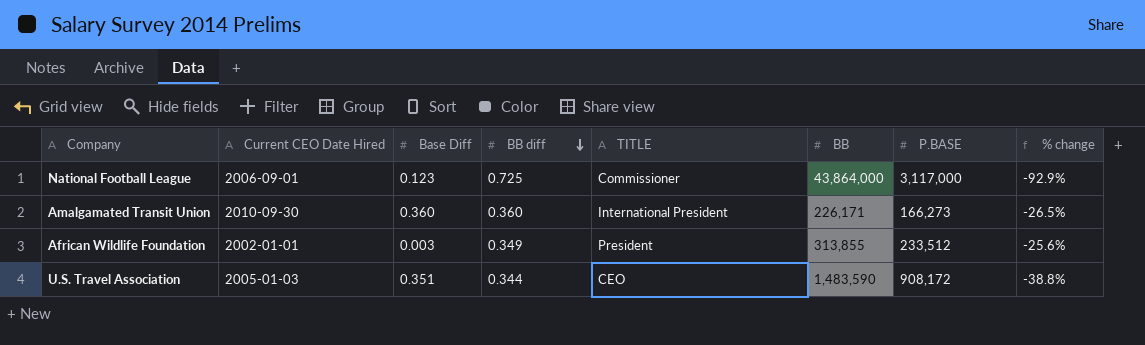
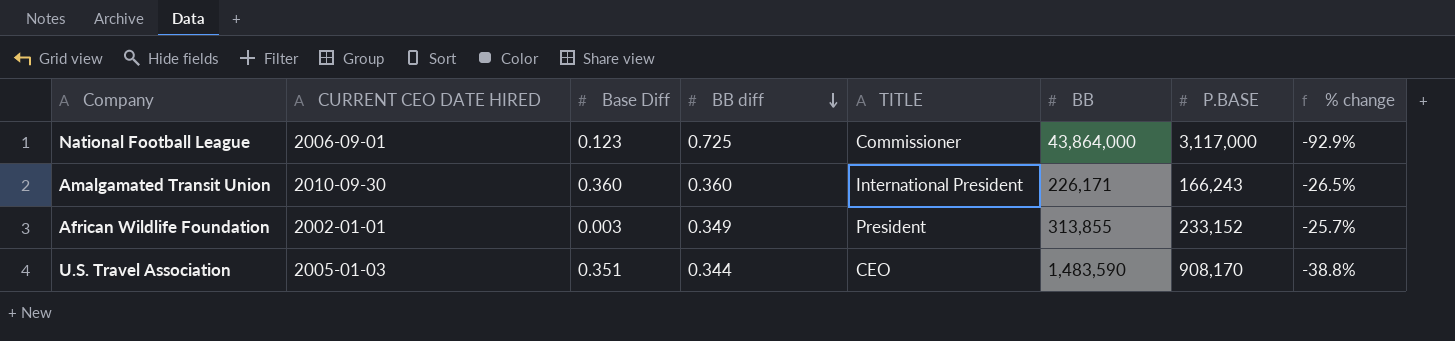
column name: Current CEO Date Hired -> CURRENT CEO DATE HIRED
Amalgamated Transit Union | P.BASE: 166,273 -> 166,243
African Wildlife Foundation | P.BASE: 233,512 -> 233,152
African Wildlife Foundation | % change: -25.6% -> -25.7%
U.S. Travel Association | P.BASE: 908,172 -> 908,170

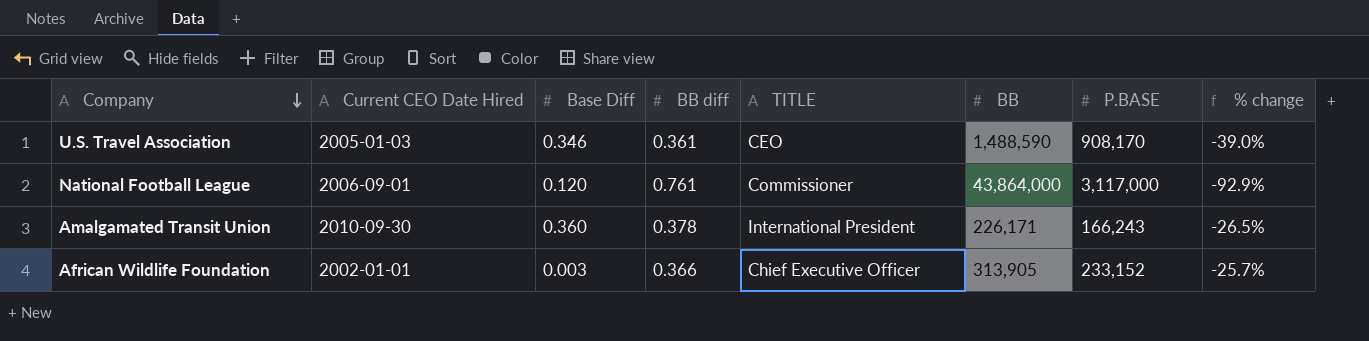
row order: BB diff descending -> Company descending
column name: CURRENT CEO DATE HIRED -> Current CEO Date Hired
U.S. Travel Association | Base Diff: 0.351 -> 0.346
U.S. Travel Association | BB diff: 0.344 -> 0.361
U.S. Travel Association | BB: 1,483,590 -> 1,488,590
U.S. Travel Association | % change: -38.8% -> -39.0%
National Football League | Base Diff: 0.123 -> 0.120
National Football League | BB diff: 0.725 -> 0.761
Amalgamated Transit Union | BB diff: 0.360 -> 0.378
African Wildlife Foundation | BB diff: 0.349 -> 0.366
African Wildlife Foundation | TITLE: President -> Chief Executive Officer
African Wildlife Foundation | BB: 313,855 -> 313,905

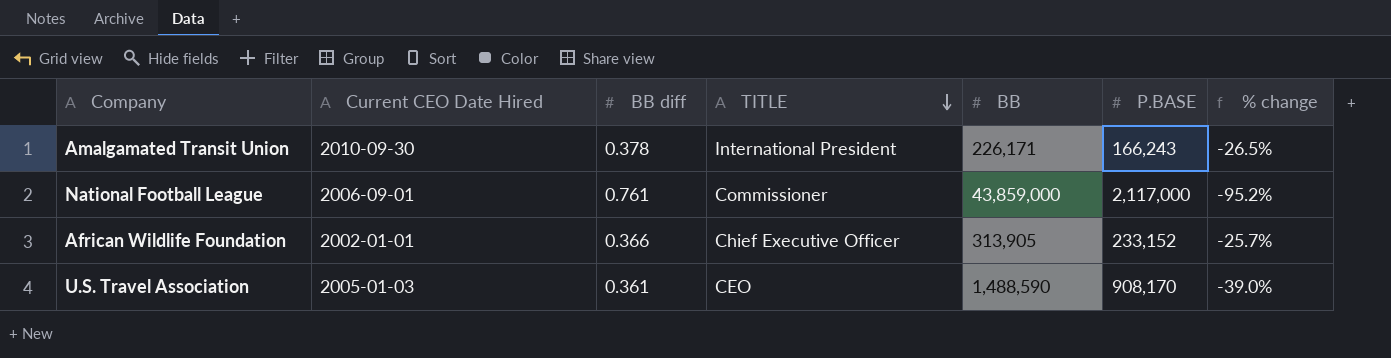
row order: Company descending -> TITLE descending
column Base Diff | position: 3 -> none
National Football League | BB: 43,864,000 -> 43,859,000
National Football League | P.BASE: 3,117,000 -> 2,117,000
National Football League | % change: -92.9% -> -95.2%

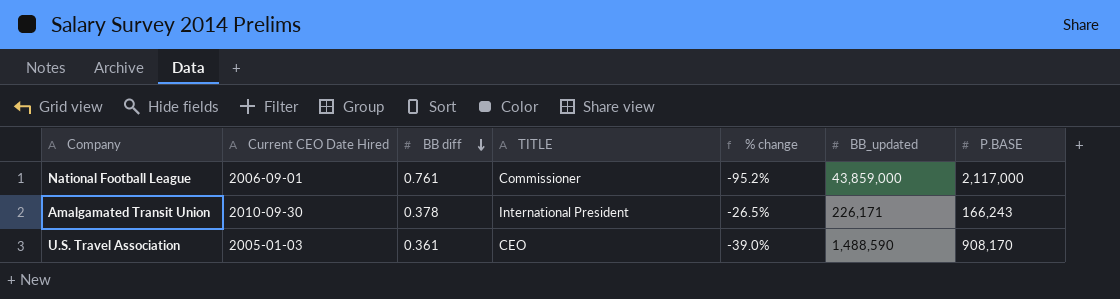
row order: TITLE descending -> BB diff descending
column % change | position: 7 -> 5
column name: BB -> BB_updated
row African Wildlife Foundation: 2002-01-01 | 0.366 | Chief Executive Officer | 313,905 | 233,152 | -25.7% -> none

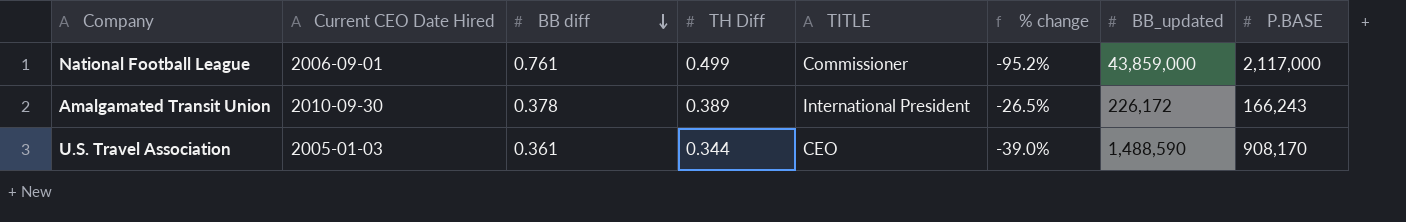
column TH Diff | position: none -> 4
Amalgamated Transit Union | BB_updated: 226,171 -> 226,172

